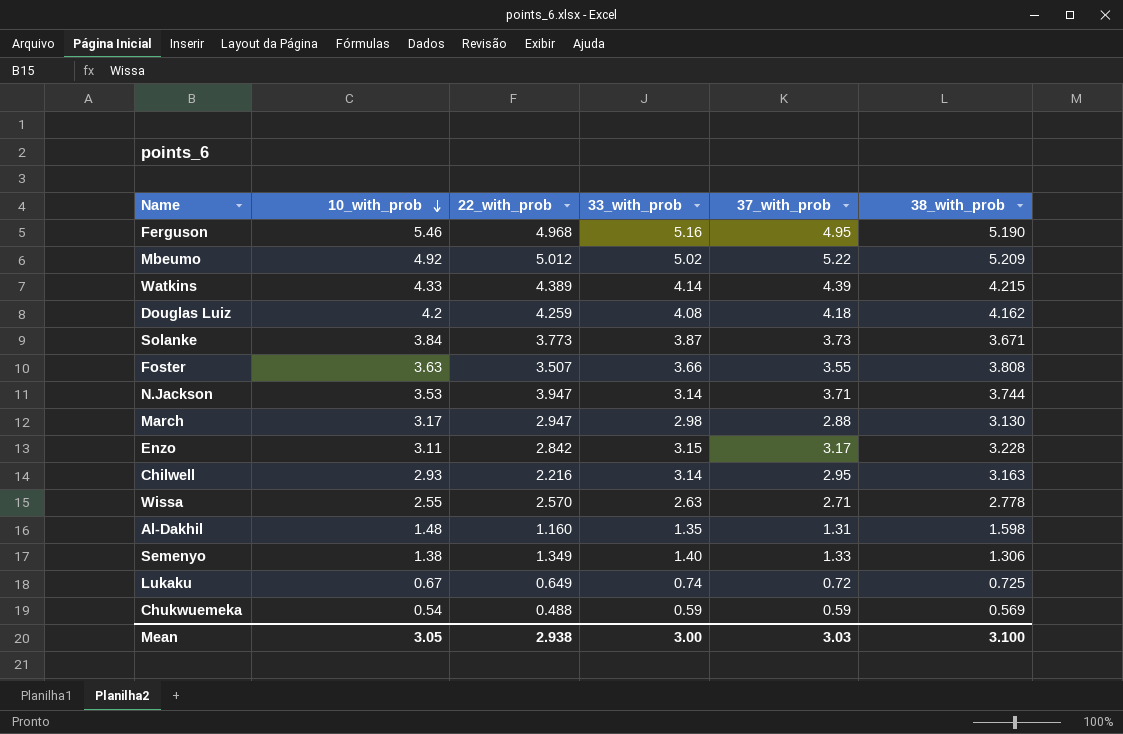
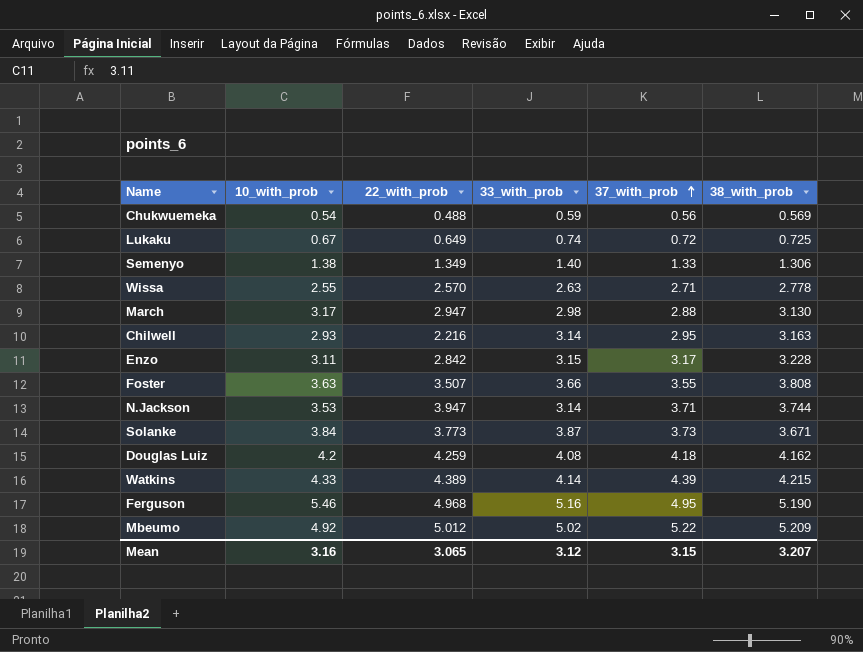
row order: 10_with_prob descending -> 37_with_prob ascending
row Al-Dakhil: 1.48 | 1.160 | 1.35 | 1.31 | 1.598 -> none
Chukwuemeka | 37_with_prob: 0.59 -> 0.56
Mean | 10_with_prob: 3.05 -> 3.16
Mean | 22_with_prob: 2.938 -> 3.065
Mean | 33_with_prob: 3.00 -> 3.12
Mean | 37_with_prob: 3.03 -> 3.15
Mean | 38_with_prob: 3.100 -> 3.207

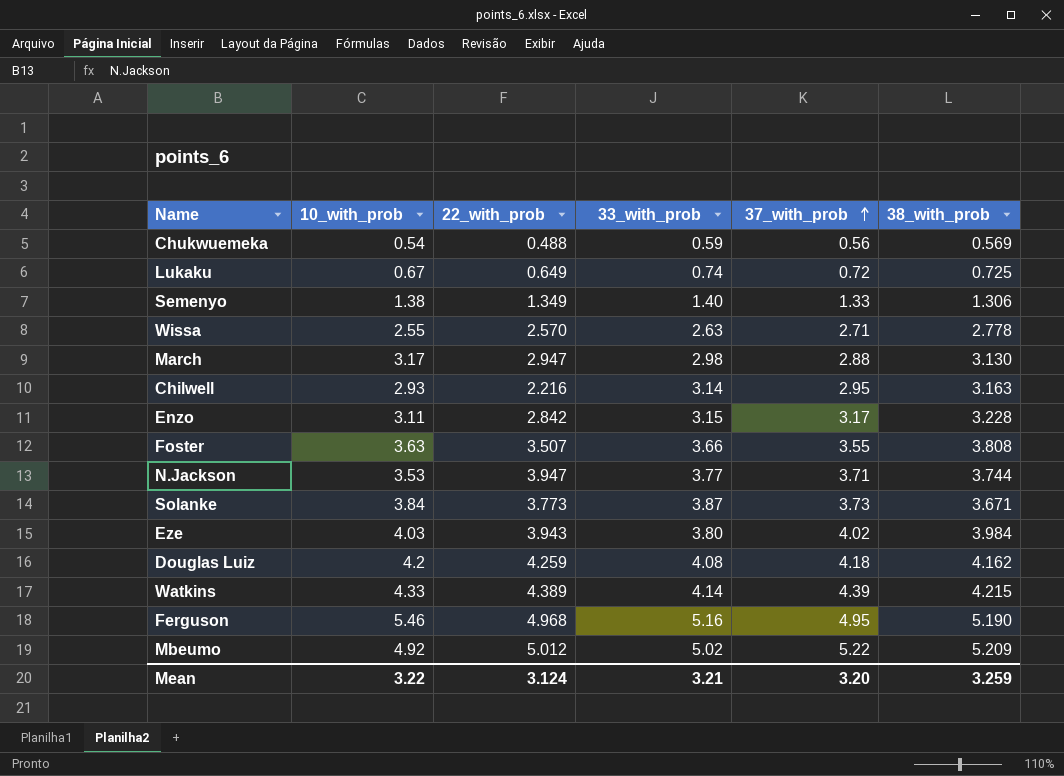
N.Jackson | 33_with_prob: 3.14 -> 3.77
row Eze: none -> 4.03 | 3.943 | 3.80 | 4.02 | 3.984
Mean | 10_with_prob: 3.16 -> 3.22
Mean | 22_with_prob: 3.065 -> 3.124
Mean | 33_with_prob: 3.12 -> 3.21
Mean | 37_with_prob: 3.15 -> 3.20
Mean | 38_with_prob: 3.207 -> 3.259

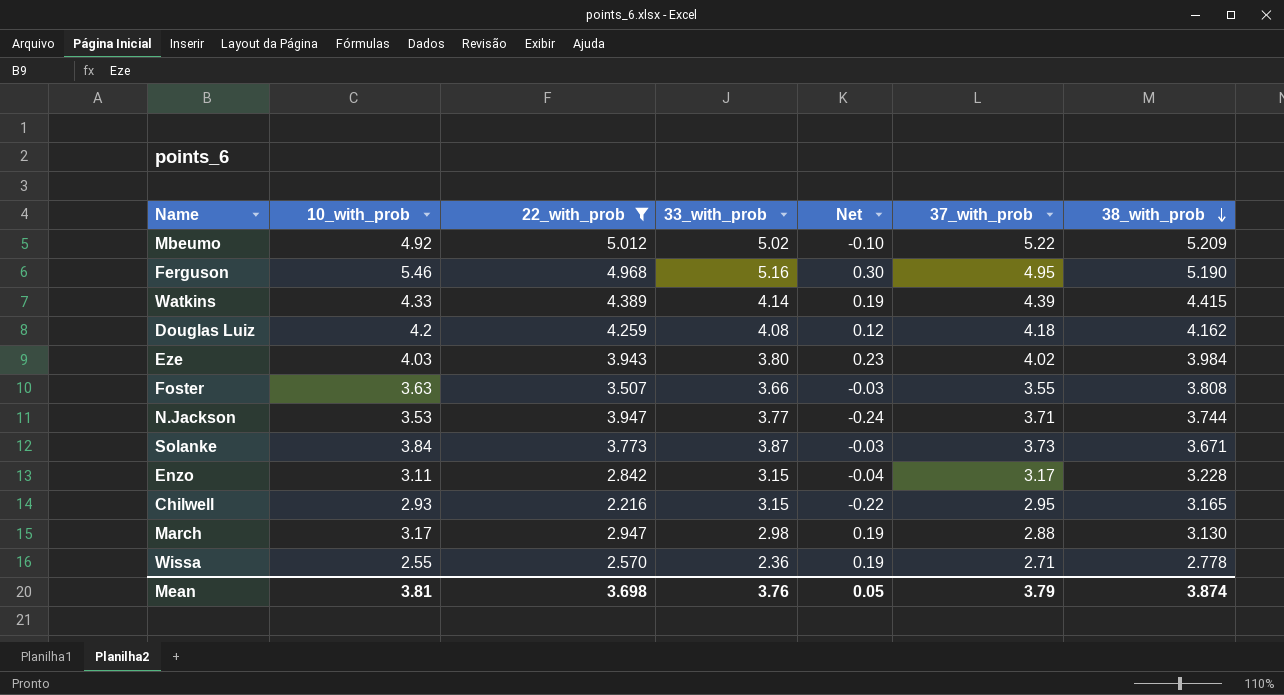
filter: none -> 22_with_prob >= 2.216
row order: 37_with_prob ascending -> 38_with_prob descending
column Net | formula: none -> [10_with_prob] - [33_with_prob]
Watkins | 38_with_prob: 4.215 -> 4.415
Chilwell | 33_with_prob: 3.14 -> 3.15
Chilwell | 38_with_prob: 3.163 -> 3.165
Wissa | 33_with_prob: 2.63 -> 2.36
Mean | 10_with_prob: 3.22 -> 3.81
Mean | 22_with_prob: 3.124 -> 3.698
Mean | 33_with_prob: 3.21 -> 3.76
Mean | 37_with_prob: 3.20 -> 3.79
Mean | 38_with_prob: 3.259 -> 3.874

